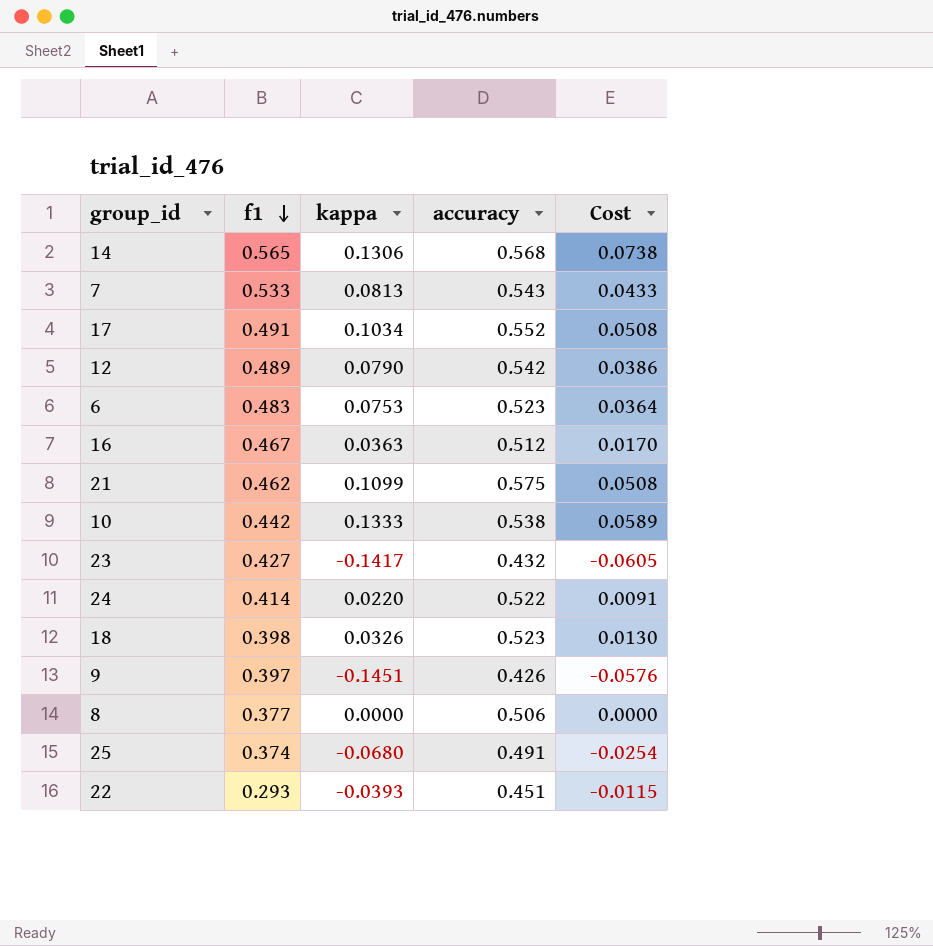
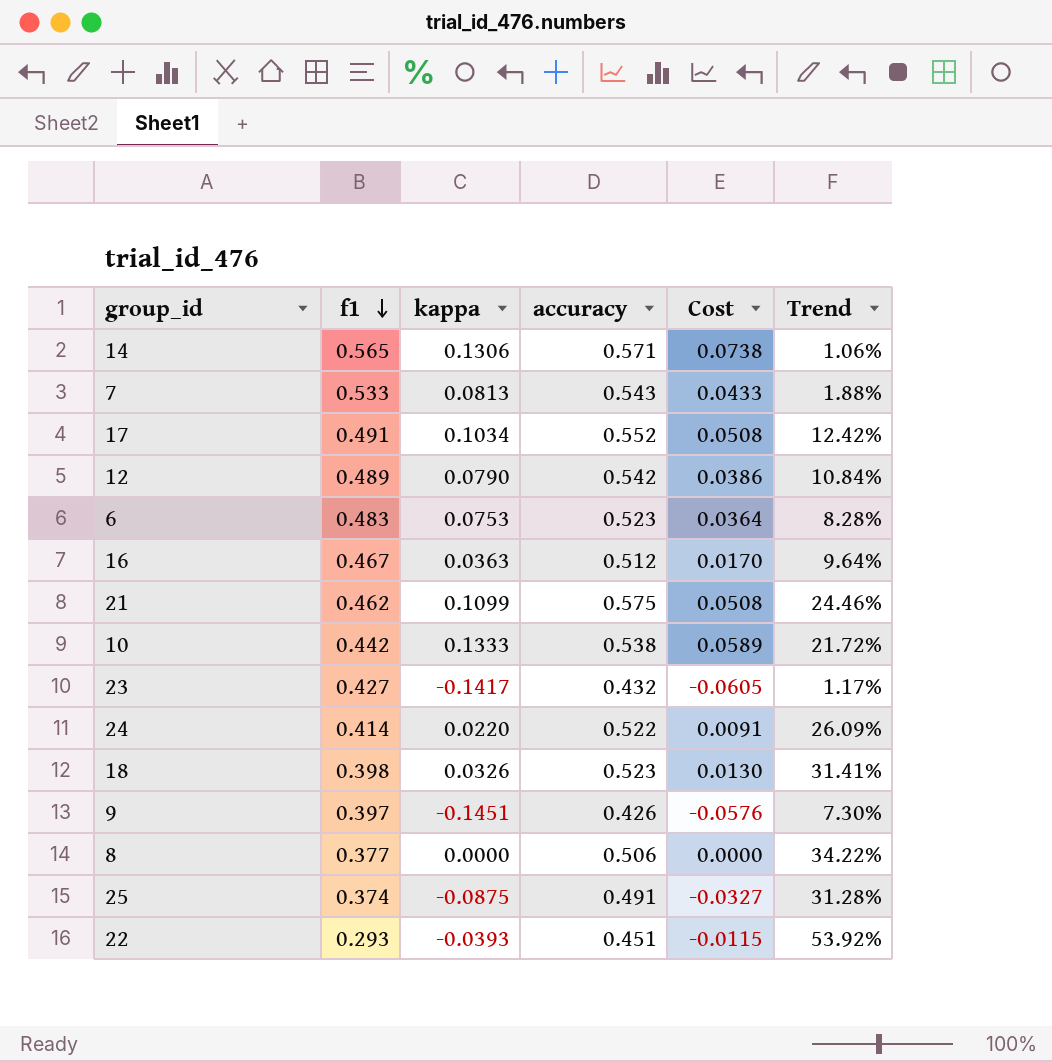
column Trend | formula: none -> ([accuracy] - [f1]) / [f1]
14 | accuracy: 0.568 -> 0.571
25 | kappa: -0.0680 -> -0.0875
25 | Cost: -0.0254 -> -0.0327

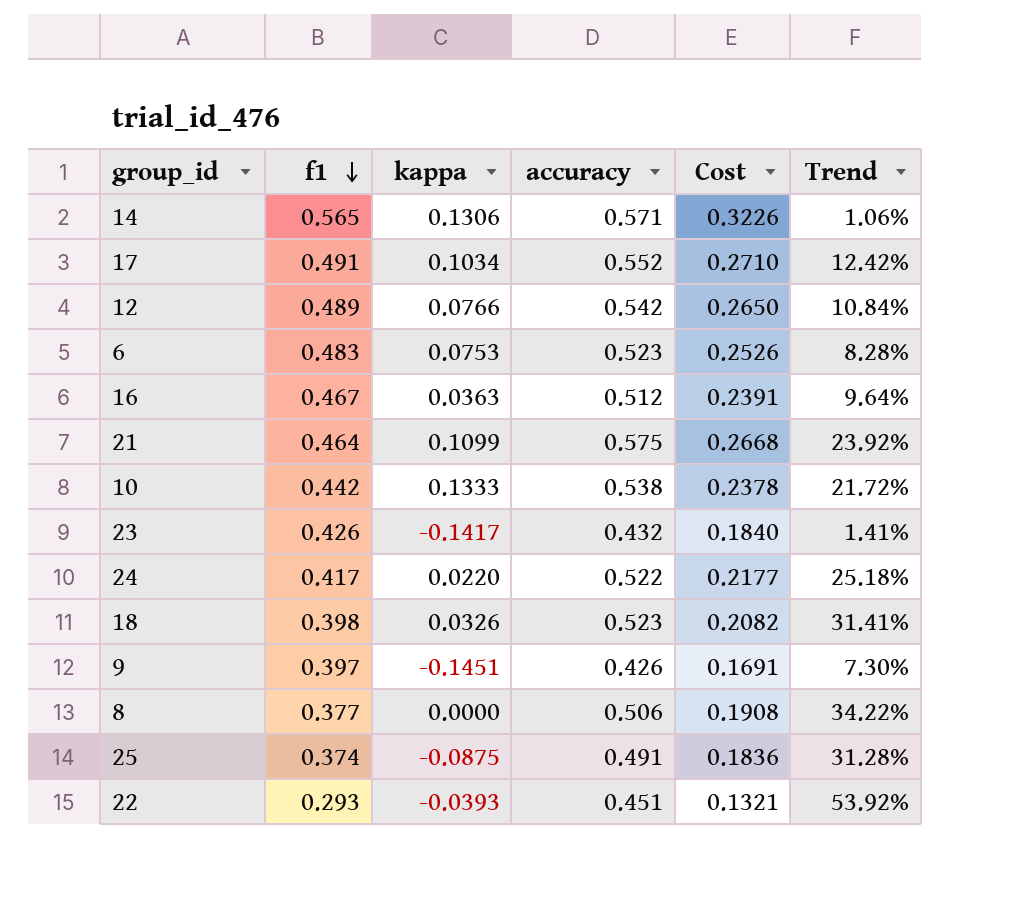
column Cost | formula: [f1] * [kappa] -> [f1] * [accuracy]
row 7: 0.533 | 0.0813 | 0.543 | 0.0433 | 1.88% -> none
12 | kappa: 0.0790 -> 0.0766
21 | f1: 0.462 -> 0.464
21 | Trend: 24.46% -> 23.92%
23 | f1: 0.427 -> 0.426
23 | Trend: 1.17% -> 1.41%
24 | f1: 0.414 -> 0.417
24 | Trend: 26.09% -> 25.18%

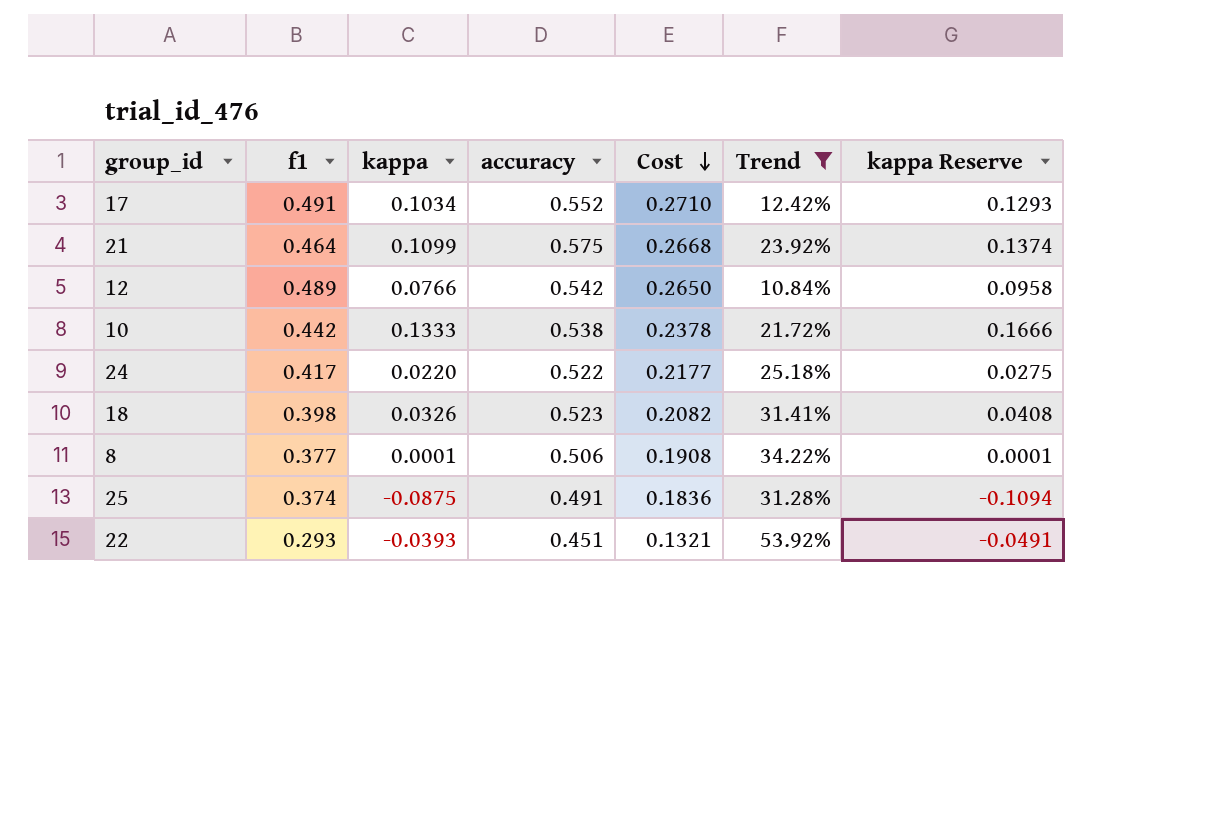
filter: none -> Trend >= 10.84%
row order: f1 descending -> Cost descending
column kappa Reserve | formula: none -> [kappa] * 1.25
8 | kappa: 0.0000 -> 0.0001

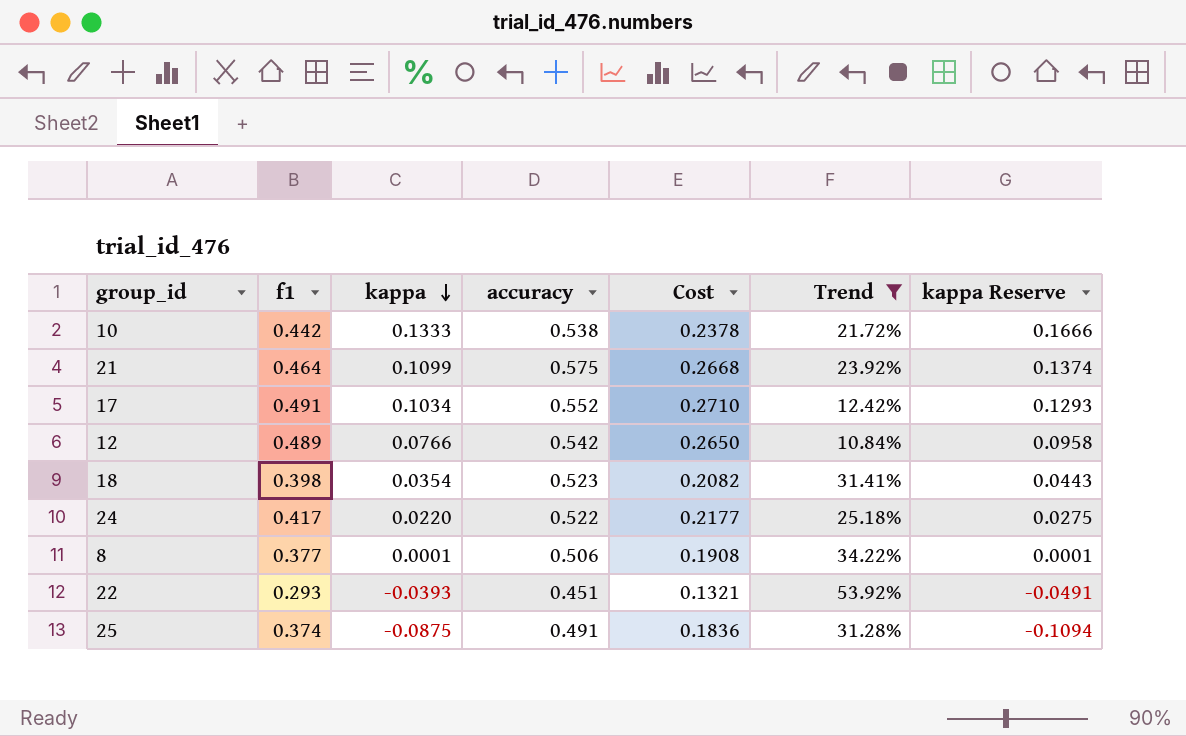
row order: Cost descending -> kappa descending
18 | kappa: 0.0326 -> 0.0354
18 | kappa Reserve: 0.0408 -> 0.0443

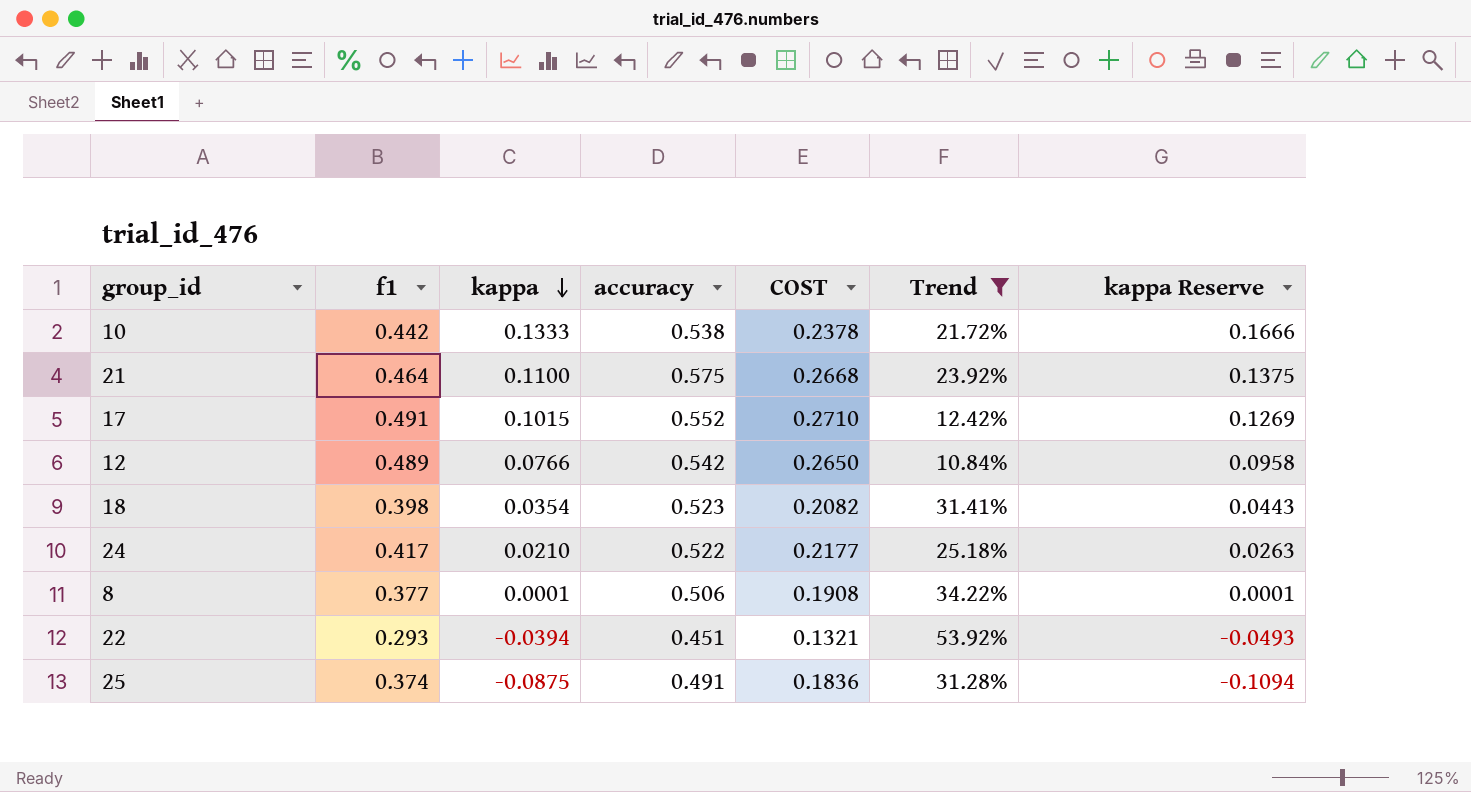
column name: Cost -> COST
21 | kappa: 0.1099 -> 0.1100
21 | kappa Reserve: 0.1374 -> 0.1375
17 | kappa: 0.1034 -> 0.1015
17 | kappa Reserve: 0.1293 -> 0.1269
24 | kappa: 0.0220 -> 0.0210
24 | kappa Reserve: 0.0275 -> 0.0263
22 | kappa: -0.0393 -> -0.0394
22 | kappa Reserve: -0.0491 -> -0.0493

